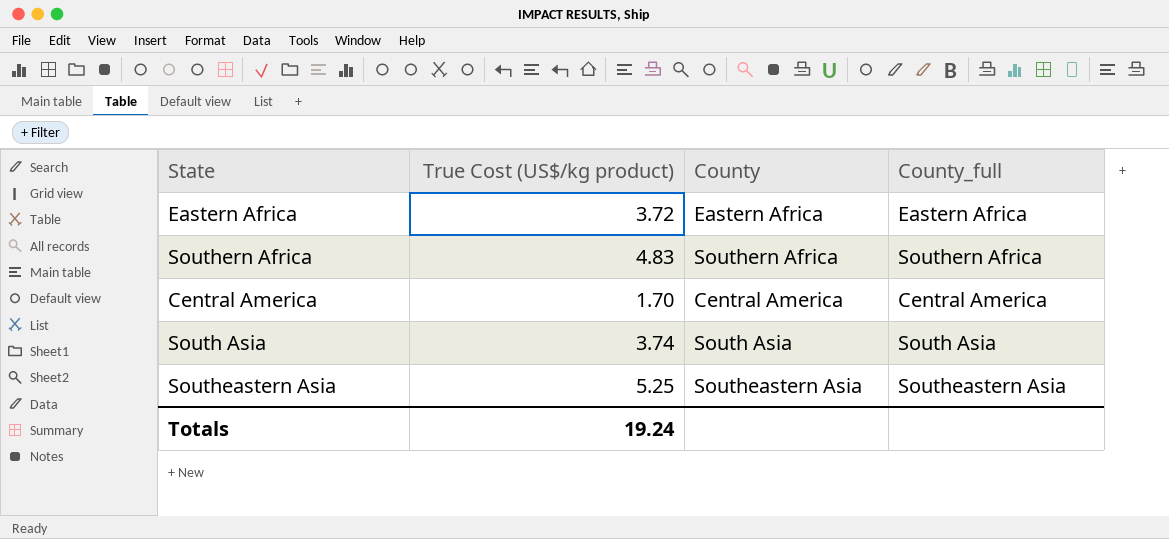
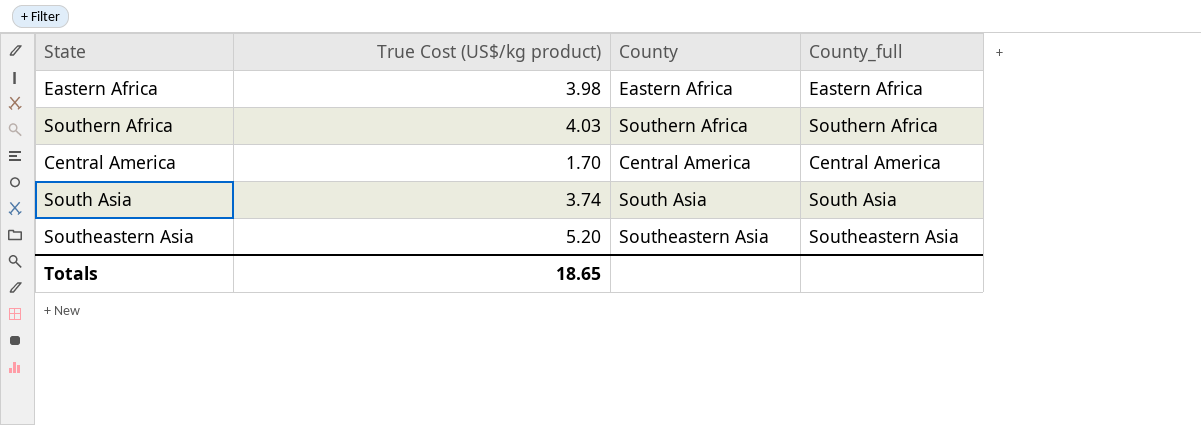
Eastern Africa | True Cost (US$/kg product): 3.72 -> 3.98
Southern Africa | True Cost (US$/kg product): 4.83 -> 4.03
Southeastern Asia | True Cost (US$/kg product): 5.25 -> 5.20
Totals | True Cost (US$/kg product): 19.24 -> 18.65

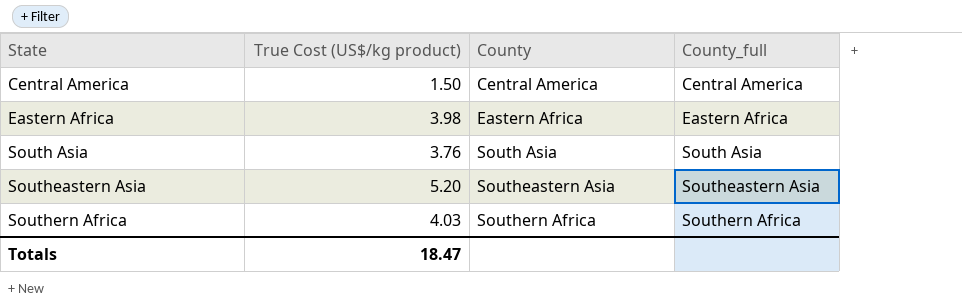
row order: none -> State ascending
Central America | True Cost (US$/kg product): 1.70 -> 1.50
South Asia | True Cost (US$/kg product): 3.74 -> 3.76
Totals | True Cost (US$/kg product): 18.65 -> 18.47

